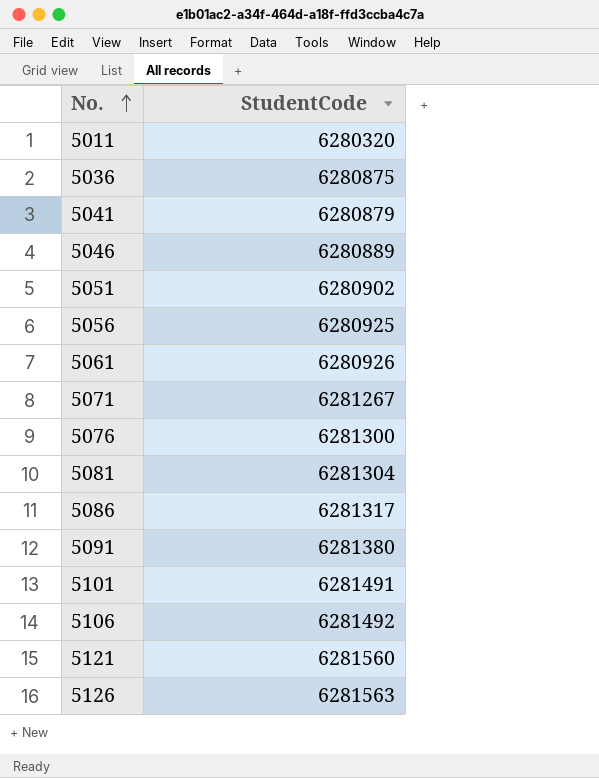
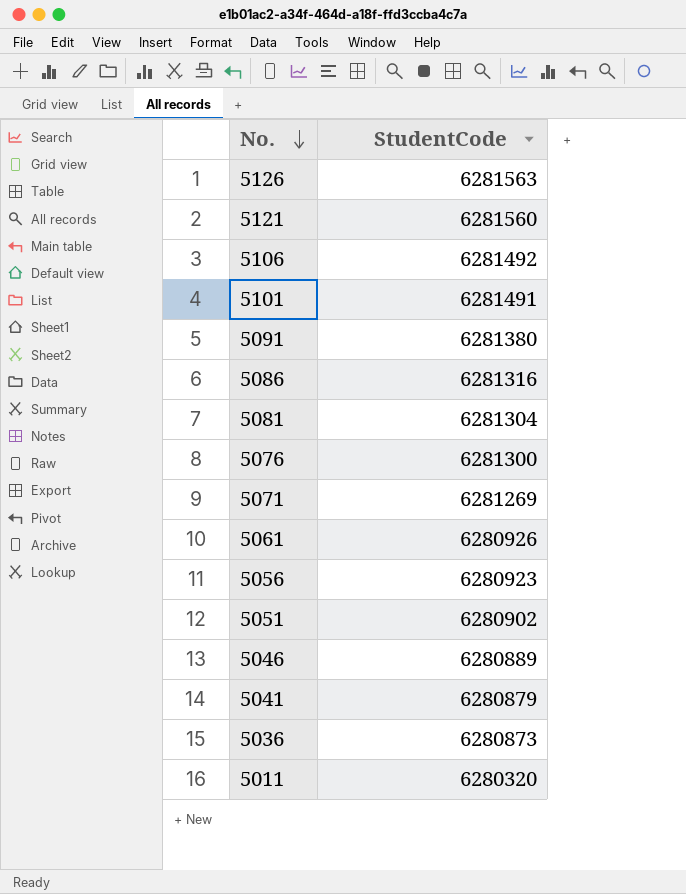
row order: No. ascending -> No. descending
5086 | StudentCode: 6281317 -> 6281316
5071 | StudentCode: 6281267 -> 6281269
5056 | StudentCode: 6280925 -> 6280923
5036 | StudentCode: 6280875 -> 6280873

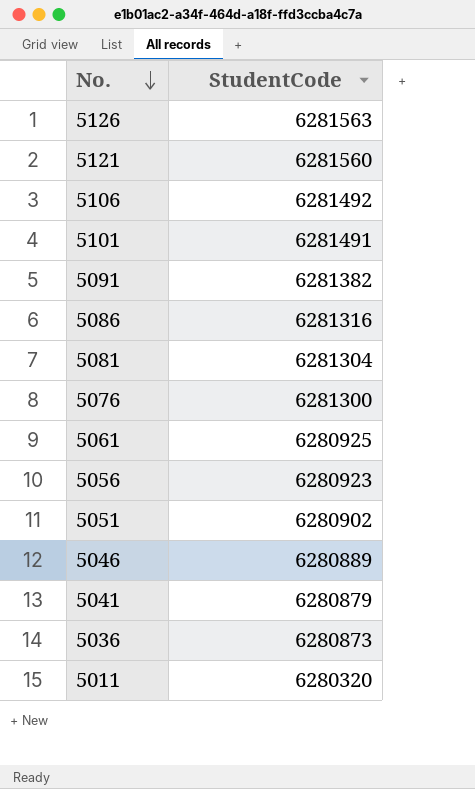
row 5071: 6281269 -> none
5091 | StudentCode: 6281380 -> 6281382
5061 | StudentCode: 6280926 -> 6280925

